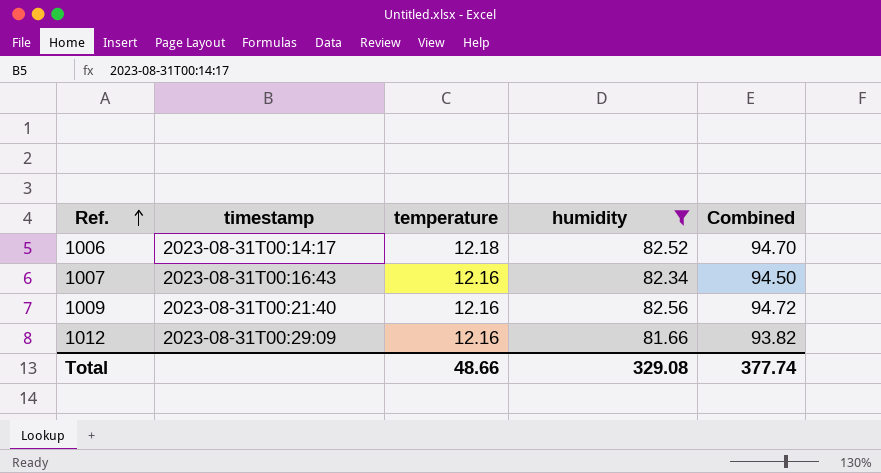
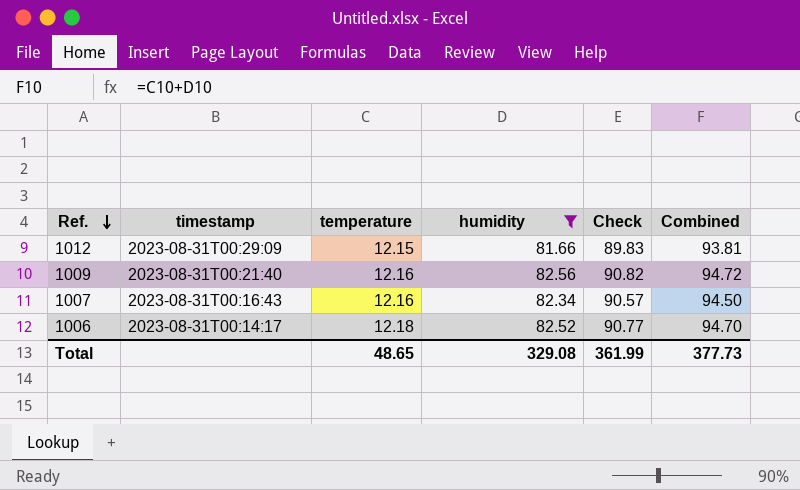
row order: Ref. ascending -> Ref. descending
column Check | formula: none -> [humidity] * 1.1
1012 | temperature: 12.16 -> 12.15
1012 | Combined: 93.82 -> 93.81
Total | temperature: 48.66 -> 48.65
Total | Combined: 377.74 -> 377.73

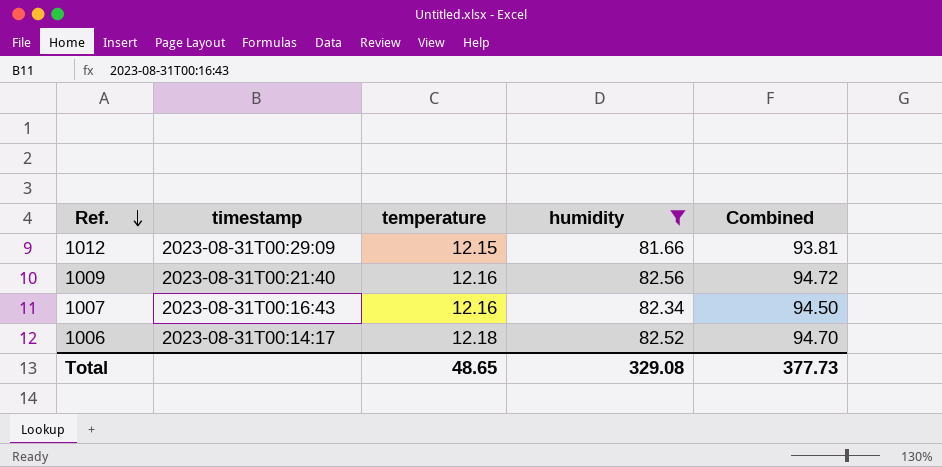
column Check | formula: [humidity] * 1.1 -> none

